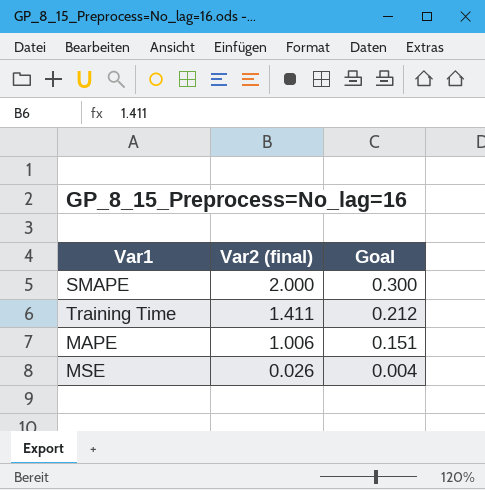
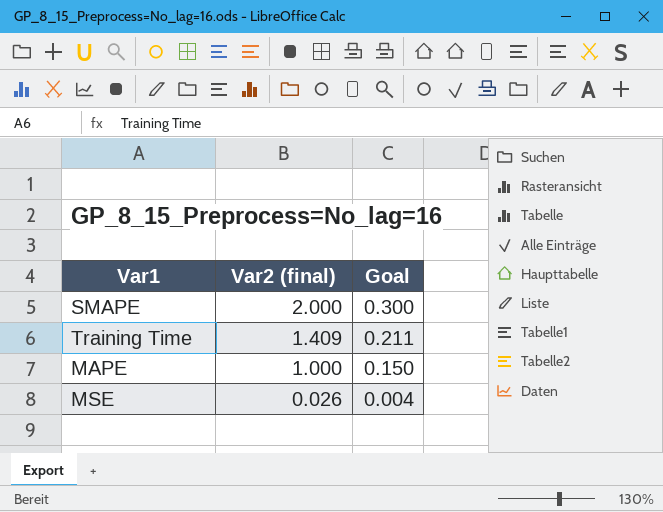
Training Time | Var2 (final): 1.411 -> 1.409
Training Time | Goal: 0.212 -> 0.211
MAPE | Var2 (final): 1.006 -> 1.000
MAPE | Goal: 0.151 -> 0.150

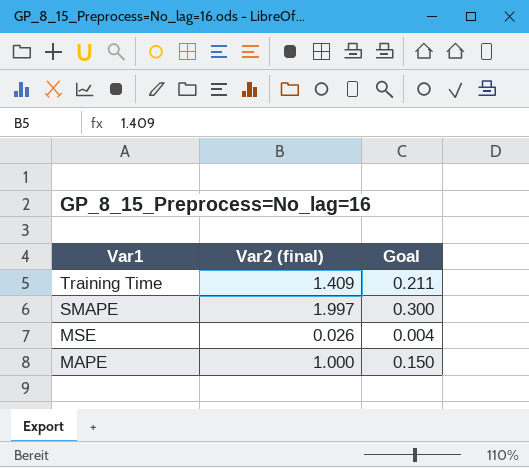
row order: Var2 (final) descending -> Var1 descending
SMAPE | Var2 (final): 2.000 -> 1.997

